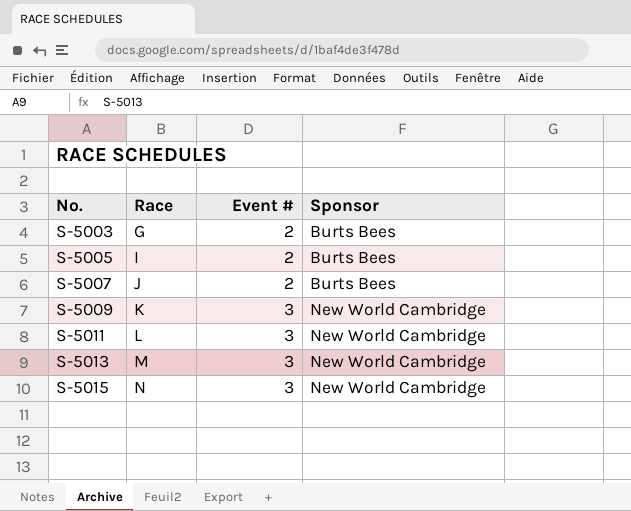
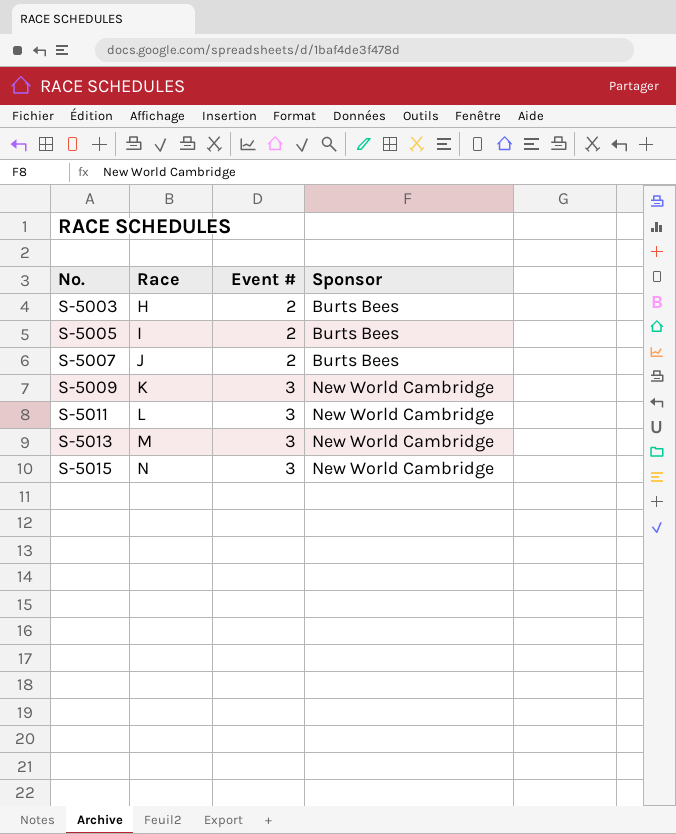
S-5003 | Race: G -> H

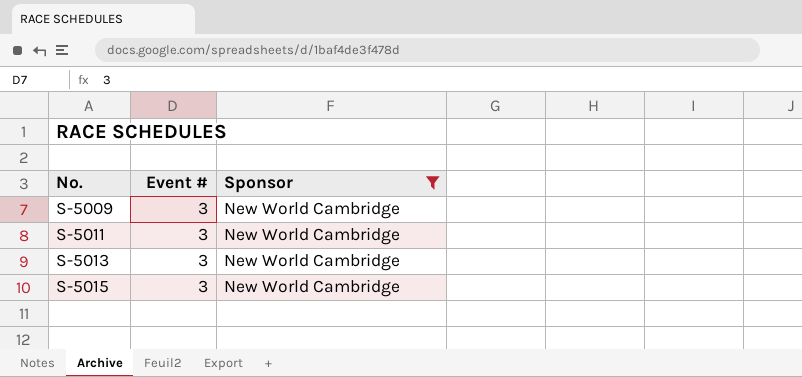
filter: none -> Sponsor = New World Cambridge
column Race | position: 2 -> none

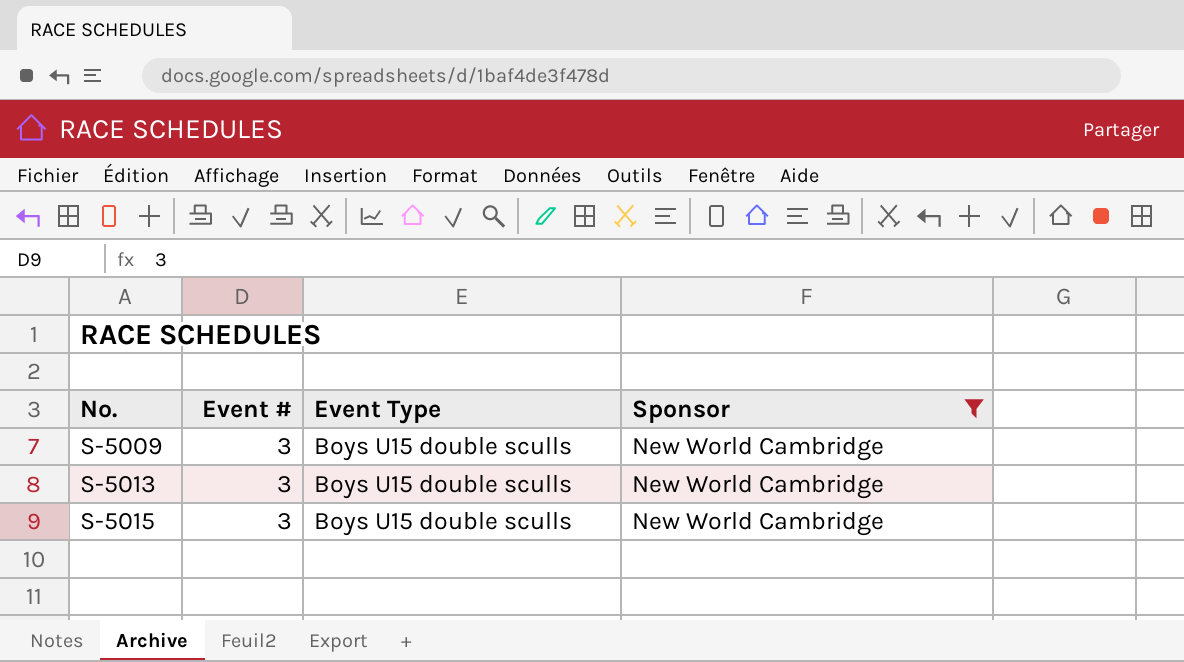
column Event Type | position: none -> 3
row S-5011: 3 | New World Cambridge -> none

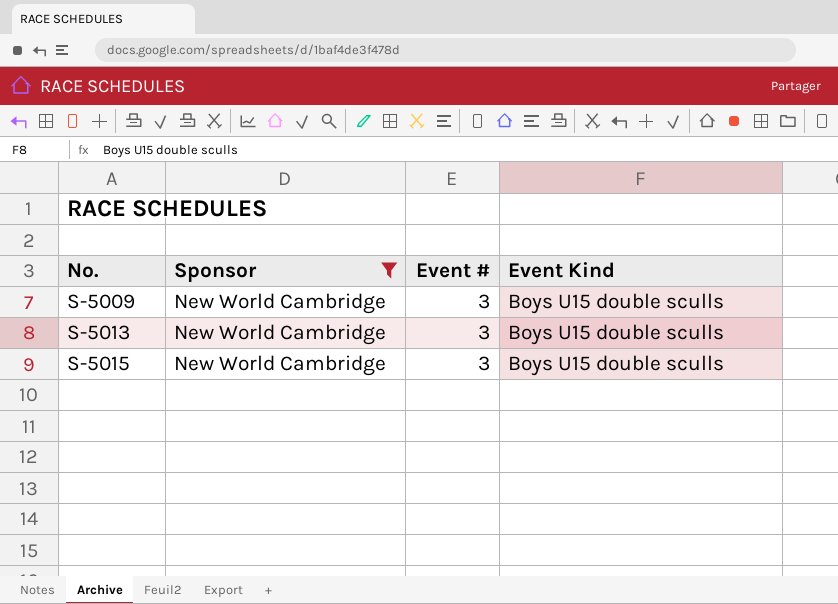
column Sponsor | position: 4 -> 2
column name: Event Type -> Event Kind

